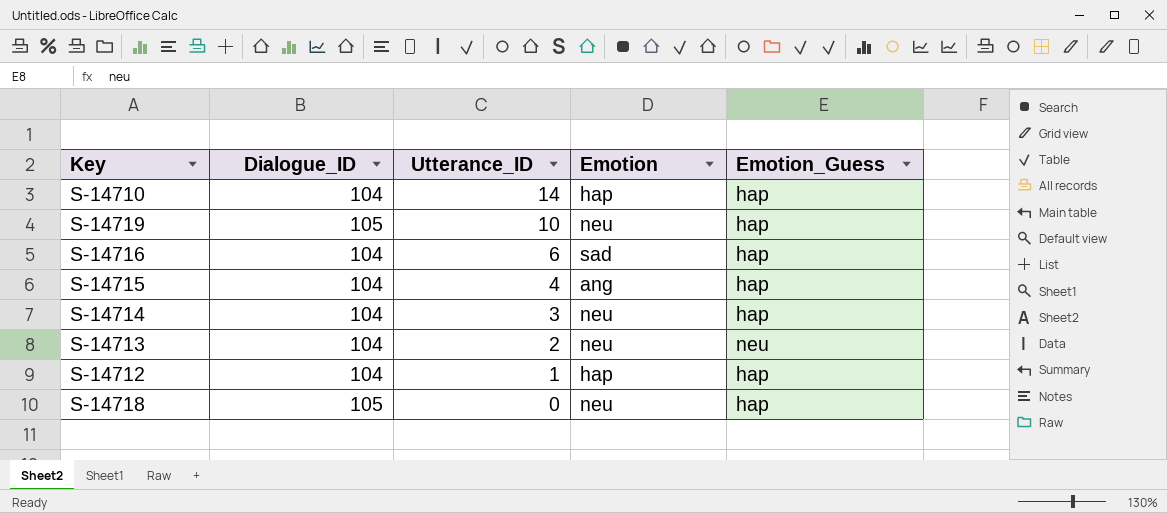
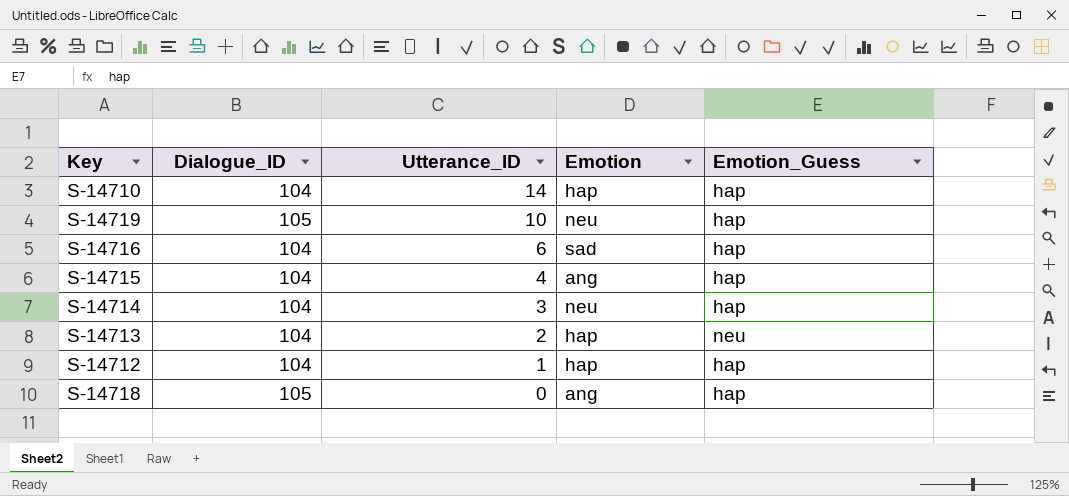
S-14713 | Emotion: neu -> hap
S-14718 | Emotion: neu -> ang

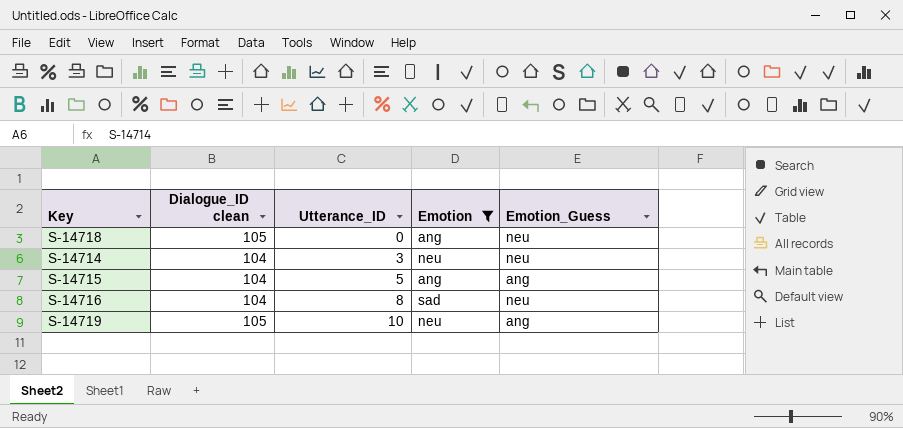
filter: none -> Emotion != hap
row order: Utterance_ID descending -> Utterance_ID ascending
column name: Dialogue_ID -> Dialogue_ID clean
S-14718 | Emotion_Guess: hap -> neu
S-14714 | Emotion_Guess: hap -> neu
S-14715 | Utterance_ID: 4 -> 5
S-14715 | Emotion_Guess: hap -> ang
S-14716 | Utterance_ID: 6 -> 8
S-14716 | Emotion_Guess: hap -> neu
S-14719 | Emotion_Guess: hap -> ang

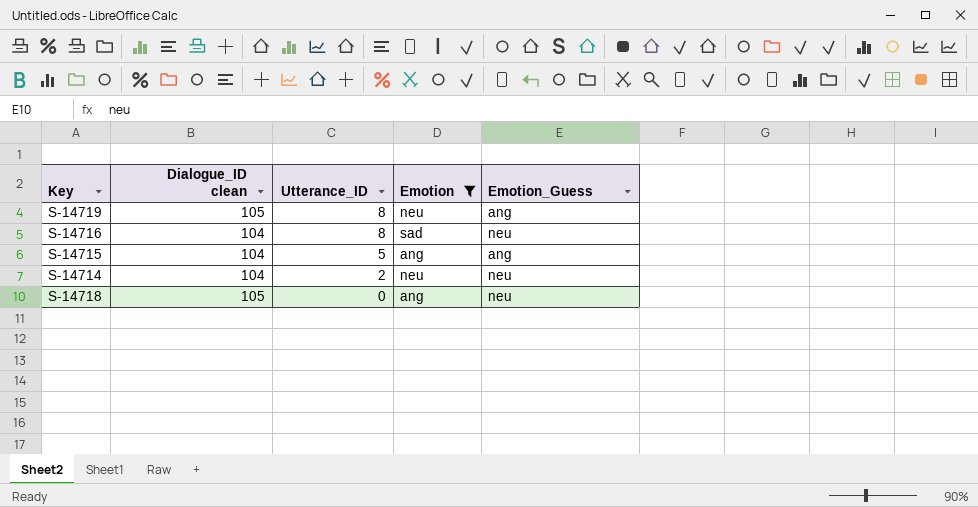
row order: Utterance_ID ascending -> Utterance_ID descending
S-14719 | Utterance_ID: 10 -> 8
S-14714 | Utterance_ID: 3 -> 2

